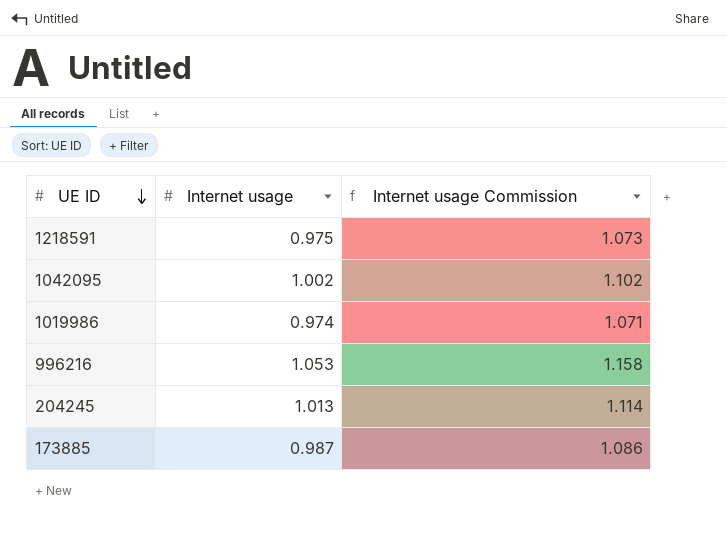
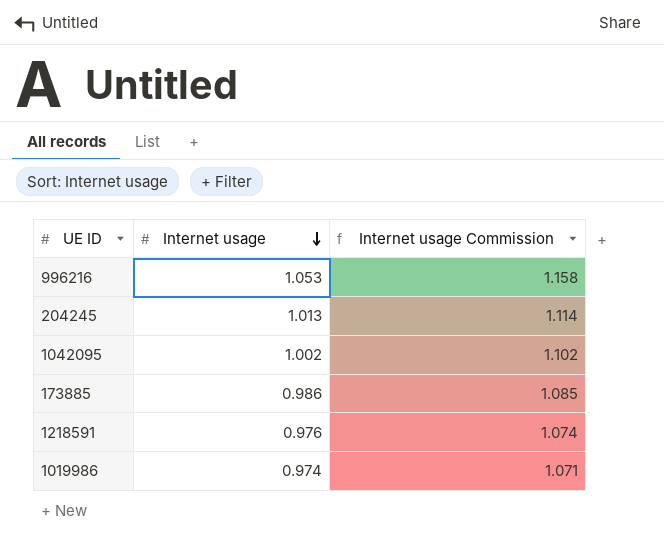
row order: UE ID descending -> Internet usage descending
173885 | Internet usage: 0.987 -> 0.986
173885 | Internet usage Commission: 1.086 -> 1.085
1218591 | Internet usage: 0.975 -> 0.976
1218591 | Internet usage Commission: 1.073 -> 1.074

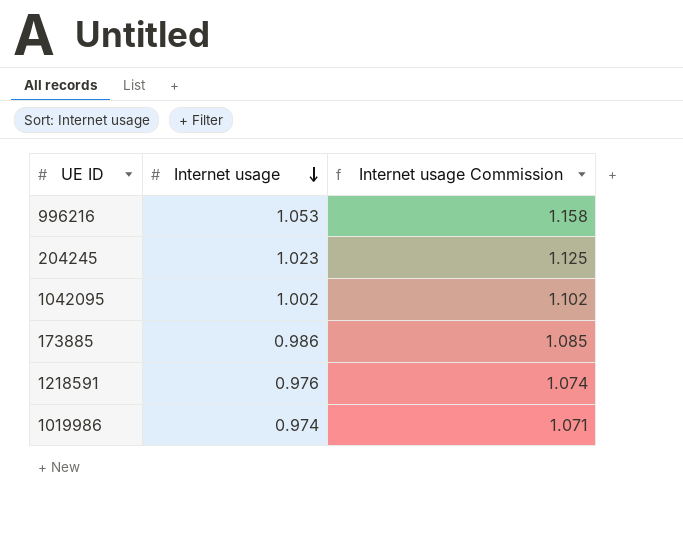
204245 | Internet usage: 1.013 -> 1.023
204245 | Internet usage Commission: 1.114 -> 1.125

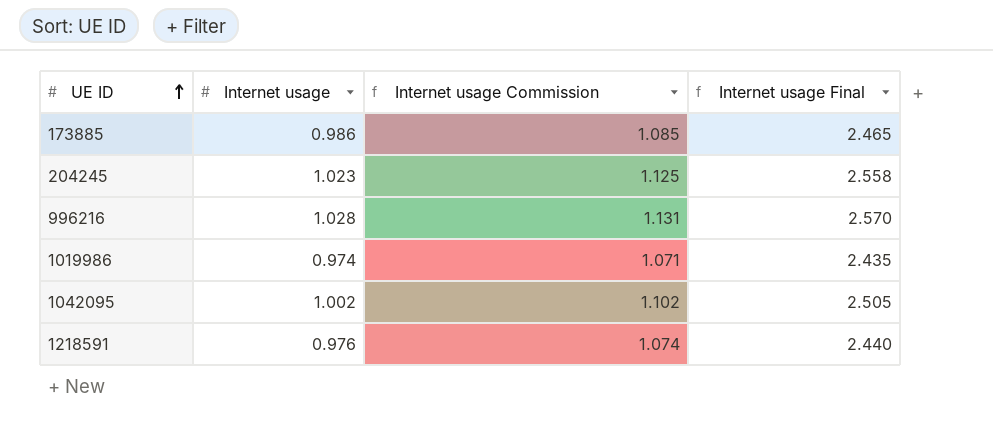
row order: Internet usage descending -> UE ID ascending
column Internet usage Final | formula: none -> [Internet usage] * 2.5
996216 | Internet usage: 1.053 -> 1.028
996216 | Internet usage Commission: 1.158 -> 1.131

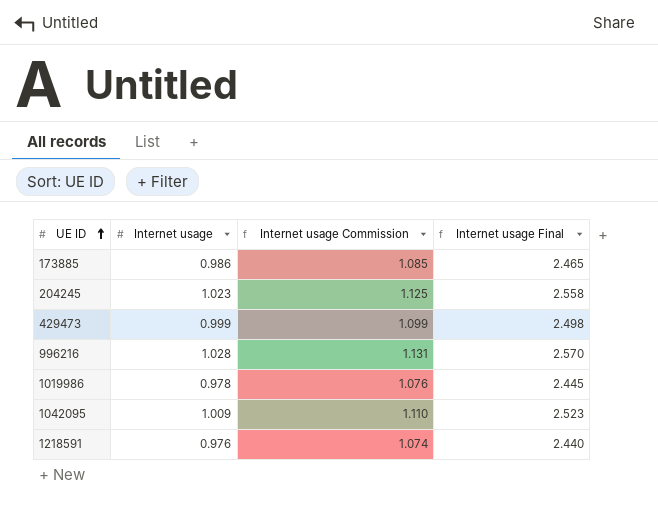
row 429473: none -> 0.999 | 1.099 | 2.498
1019986 | Internet usage: 0.974 -> 0.978
1019986 | Internet usage Commission: 1.071 -> 1.076
1019986 | Internet usage Final: 2.435 -> 2.445
1042095 | Internet usage: 1.002 -> 1.009
1042095 | Internet usage Commission: 1.102 -> 1.110
1042095 | Internet usage Final: 2.505 -> 2.523

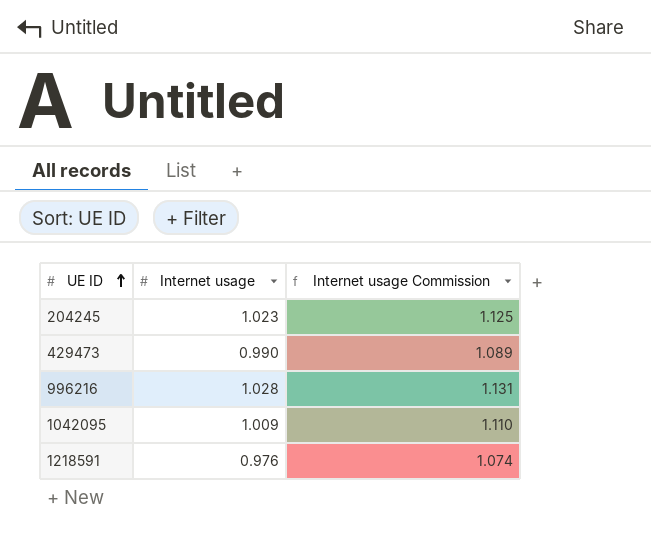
column Internet usage Final | formula: [Internet usage] * 2.5 -> none
row 173885: 0.986 | 1.085 | 2.465 -> none
row 1019986: 0.978 | 1.076 | 2.445 -> none
429473 | Internet usage: 0.999 -> 0.990
429473 | Internet usage Commission: 1.099 -> 1.089

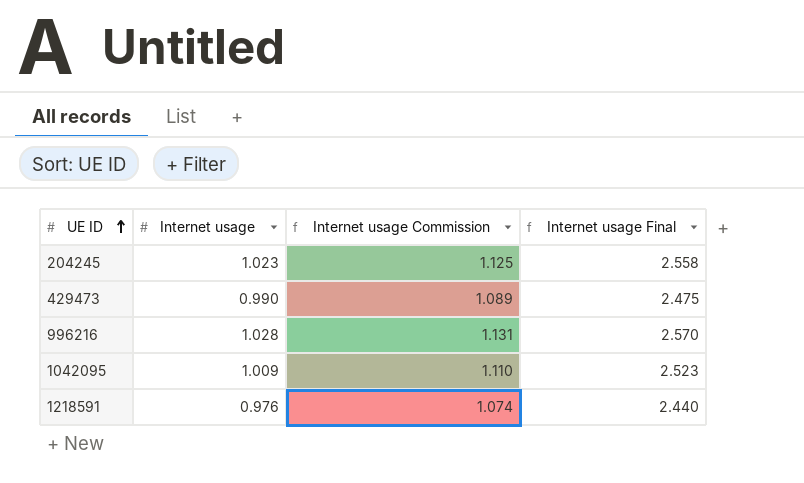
column Internet usage Final | formula: none -> [Internet usage] * 2.5

